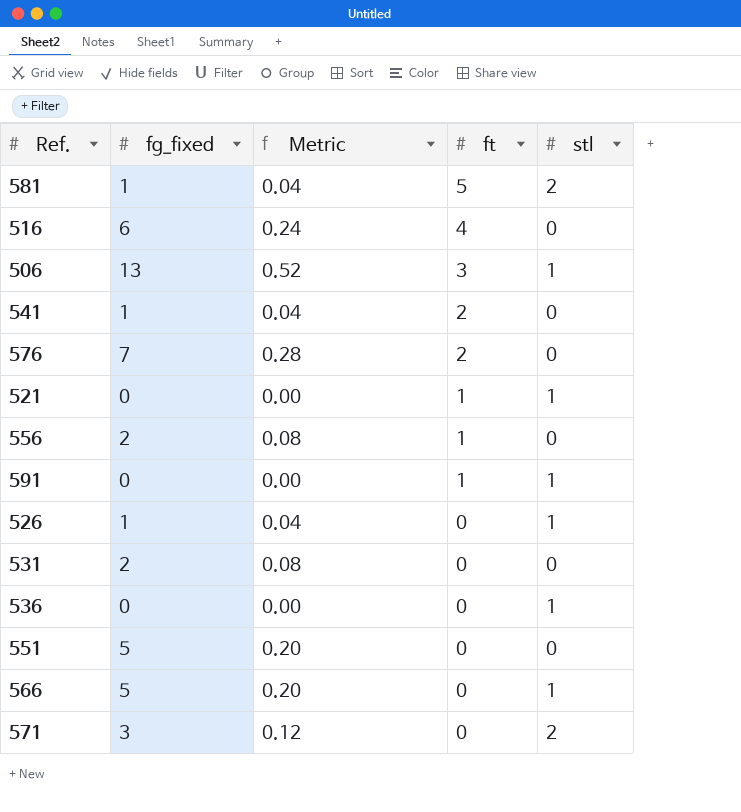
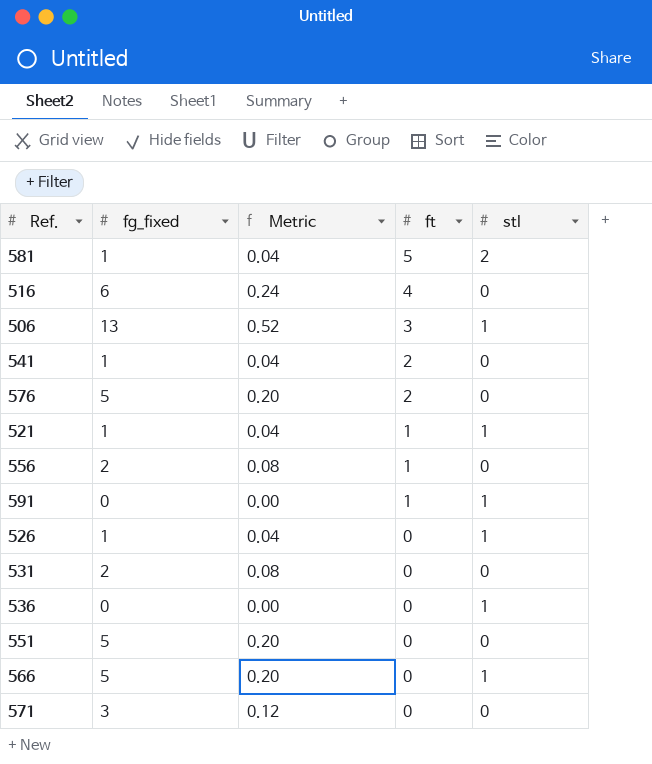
576 | fg_fixed: 7 -> 5
576 | Metric: 0.28 -> 0.20
521 | fg_fixed: 0 -> 1
521 | Metric: 0.00 -> 0.04
571 | stl: 2 -> 0

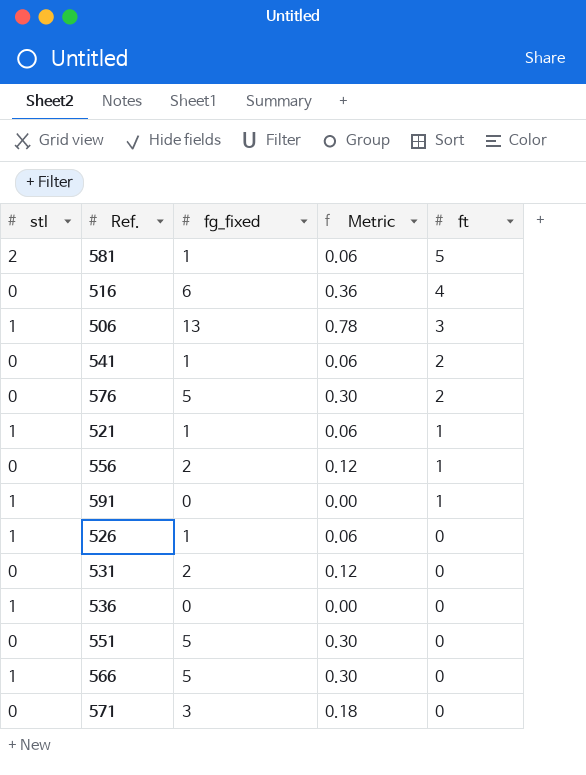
column stl | position: 5 -> 1
column Metric | formula: [fg_fixed] * 0.04 -> [fg_fixed] * 0.06

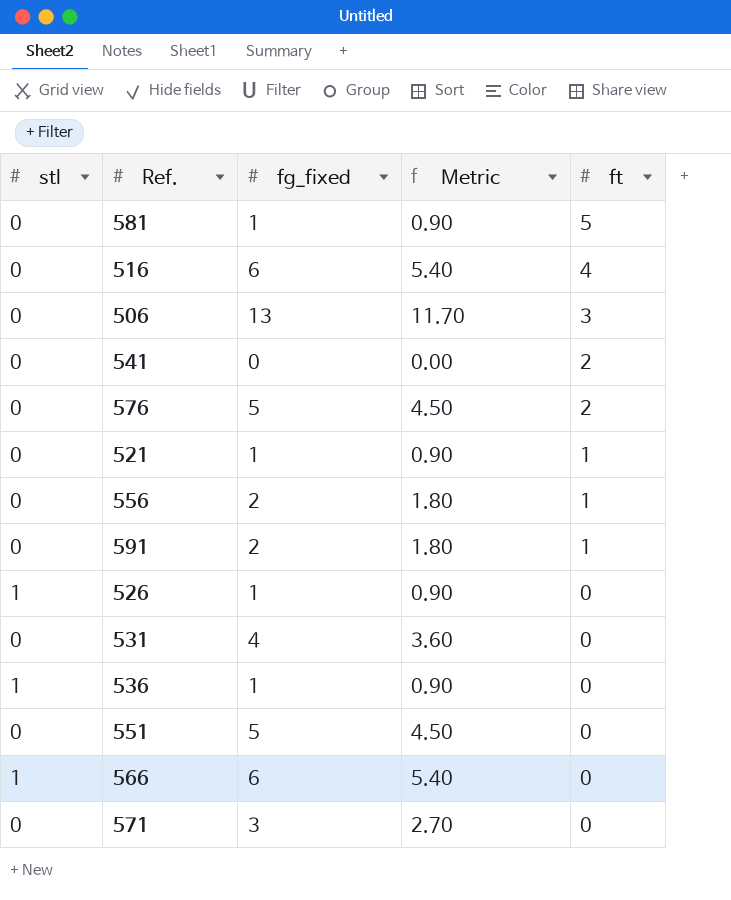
column Metric | formula: [fg_fixed] * 0.06 -> [fg_fixed] * 0.9
581 | stl: 2 -> 0
506 | stl: 1 -> 0
541 | fg_fixed: 1 -> 0
521 | stl: 1 -> 0
591 | stl: 1 -> 0
591 | fg_fixed: 0 -> 2
531 | fg_fixed: 2 -> 4
536 | fg_fixed: 0 -> 1
566 | fg_fixed: 5 -> 6

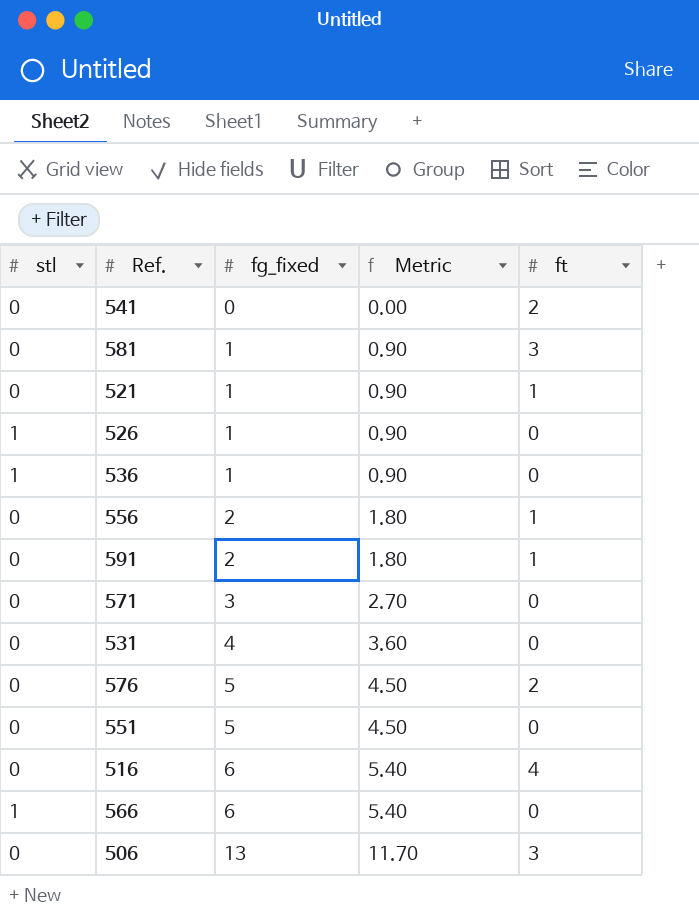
row order: ft descending -> fg_fixed ascending
581 | ft: 5 -> 3

